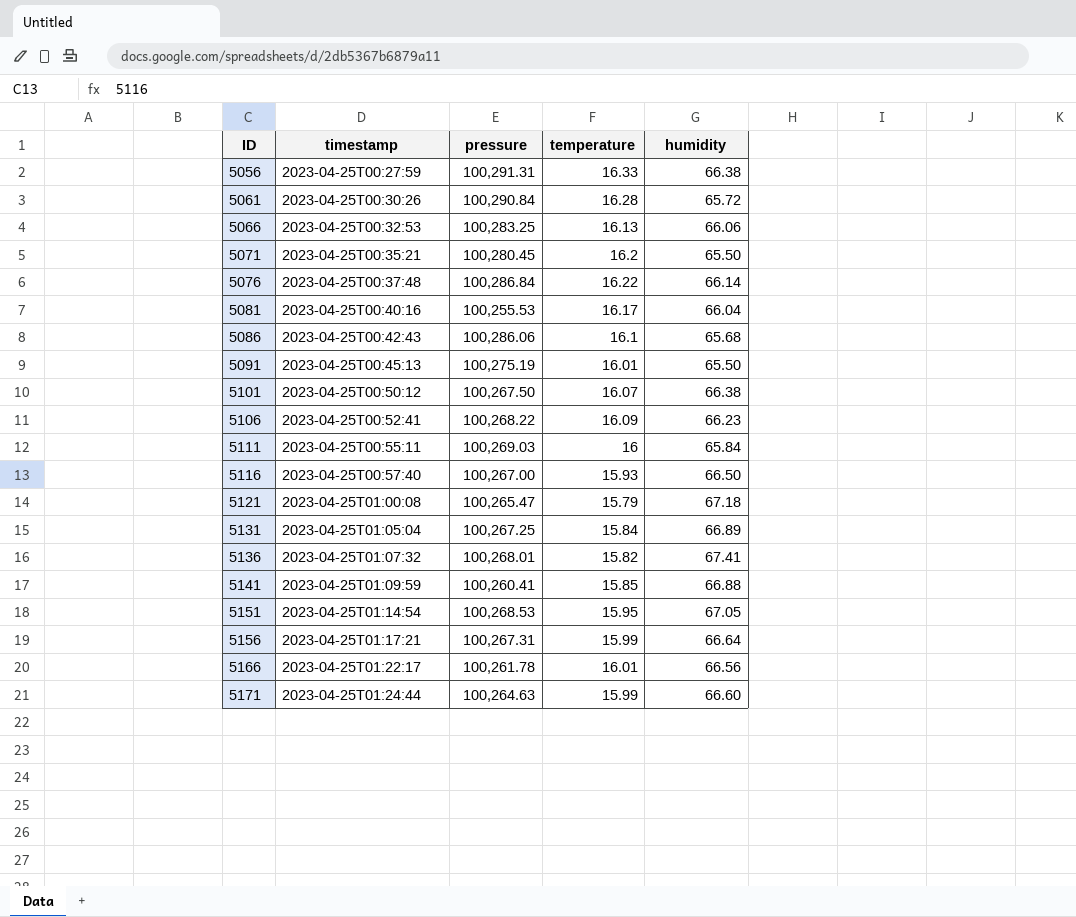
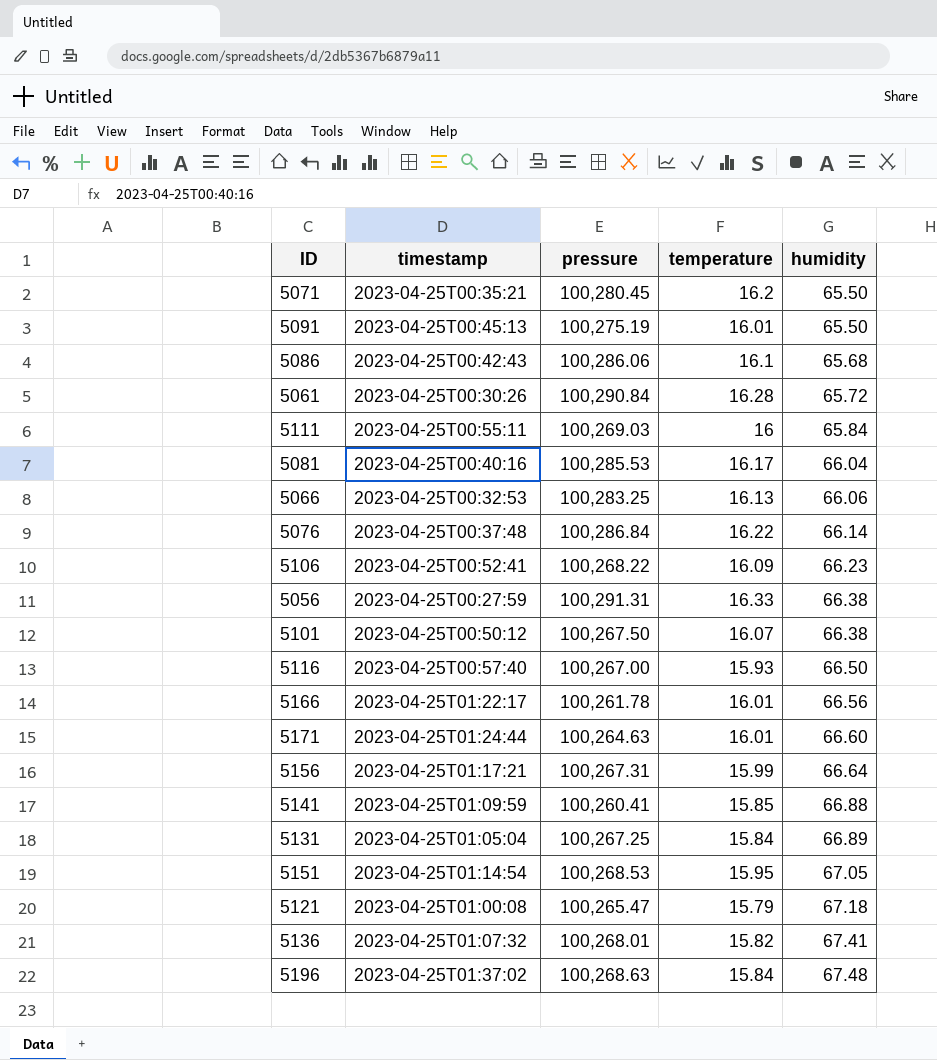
row order: ID ascending -> humidity ascending
5081 | pressure: 100,255.53 -> 100,285.53
5171 | temperature: 15.99 -> 16.01
row 5196: none -> 2023-04-25T01:37:02 | 100,268.63 | 15.84 | 67.48

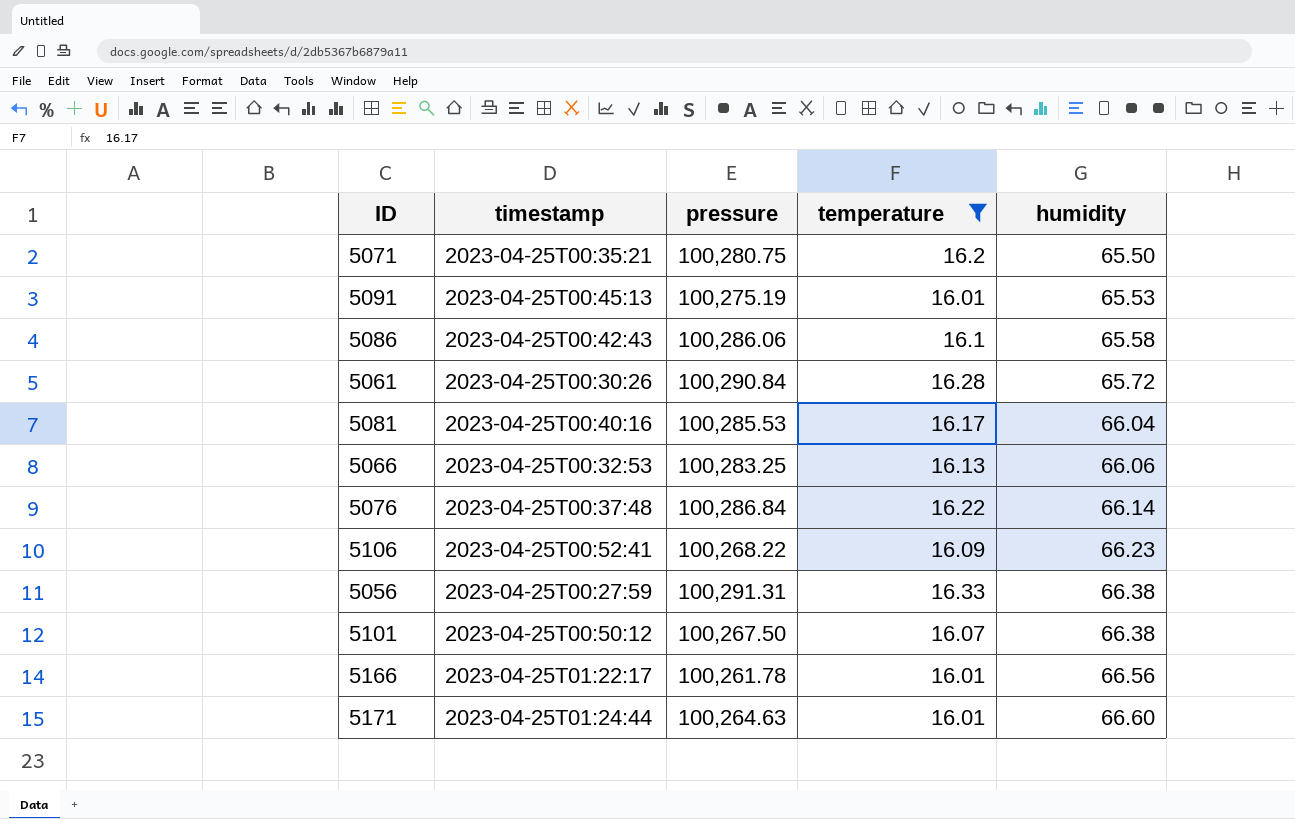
filter: none -> temperature >= 16.01
5071 | pressure: 100,280.45 -> 100,280.75
5091 | humidity: 65.50 -> 65.53
5086 | humidity: 65.68 -> 65.58

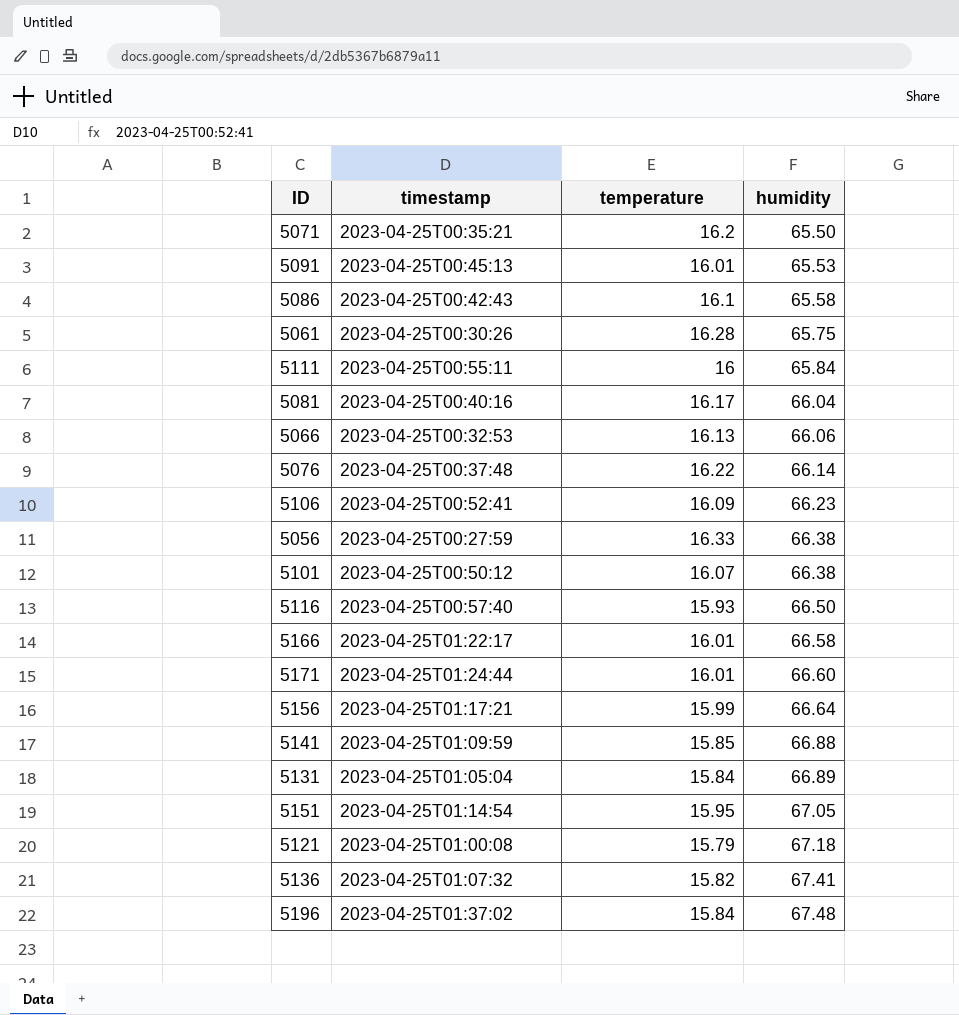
filter: temperature >= 16.01 -> none
column pressure | position: 3 -> none
5061 | humidity: 65.72 -> 65.75
5166 | humidity: 66.56 -> 66.58

